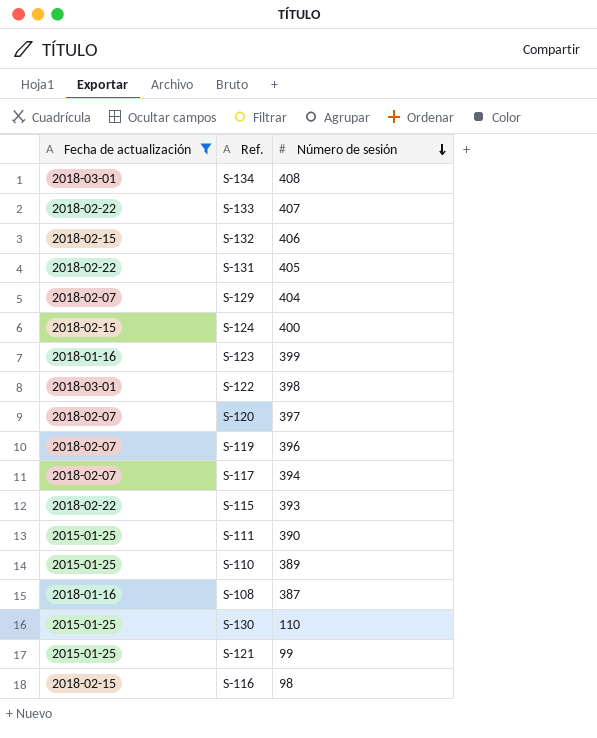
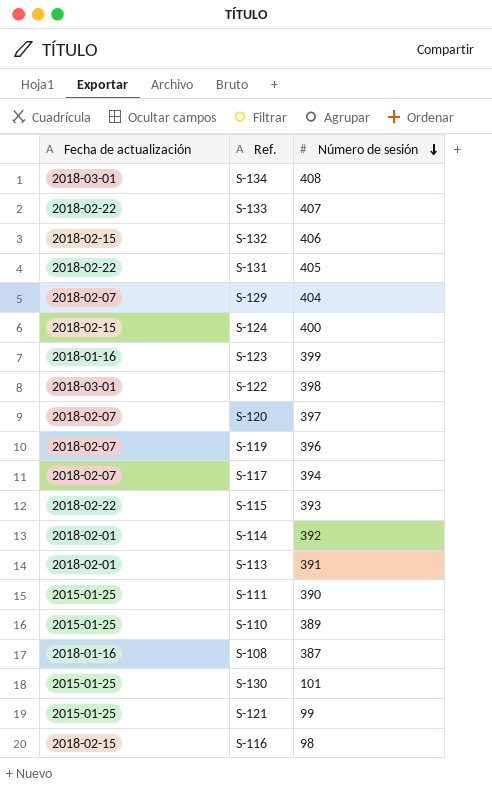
filter: Fecha de actualización != 2018-02-01 -> none
S-130 | Número de sesión: 110 -> 101

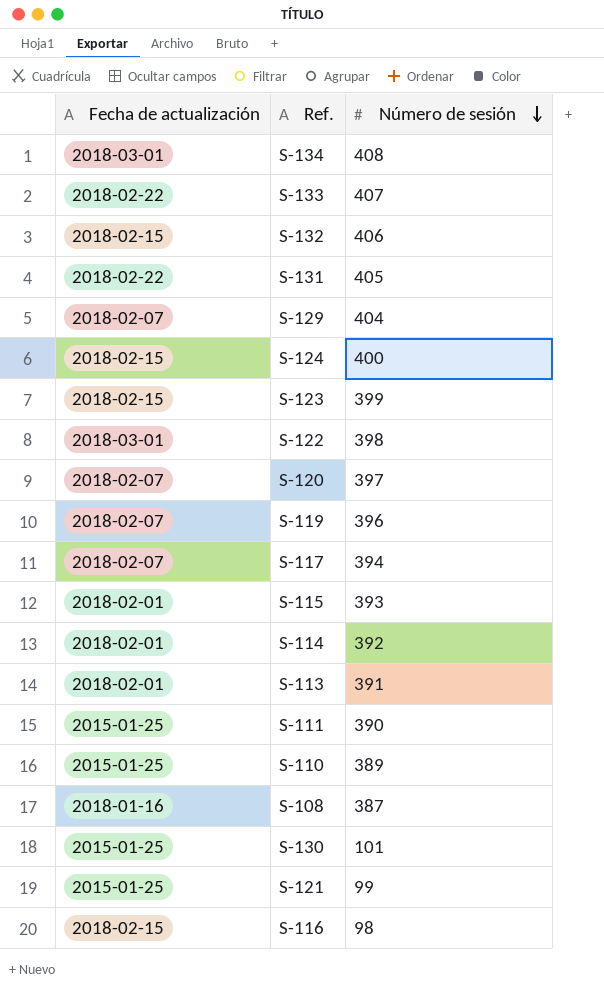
S-123 | Fecha de actualización: 2018-01-16 -> 2018-02-15
S-115 | Fecha de actualización: 2018-02-22 -> 2018-02-01

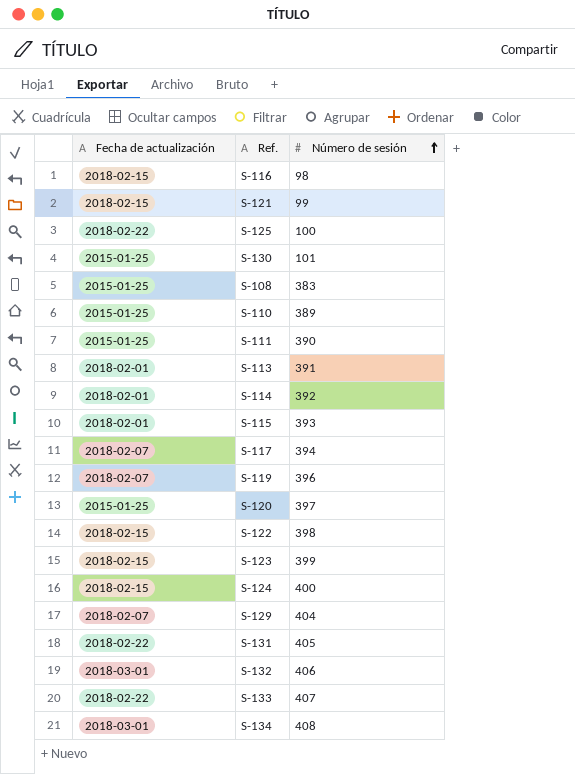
row order: Número de sesión descending -> Número de sesión ascending
S-121 | Fecha de actualización: 2015-01-25 -> 2018-02-15
row S-125: none -> 2018-02-22 | 100
S-108 | Fecha de actualización: 2018-01-16 -> 2015-01-25
S-108 | Número de sesión: 387 -> 383
S-120 | Fecha de actualización: 2018-02-07 -> 2015-01-25
S-122 | Fecha de actualización: 2018-03-01 -> 2018-02-15
S-132 | Fecha de actualización: 2018-02-15 -> 2018-03-01

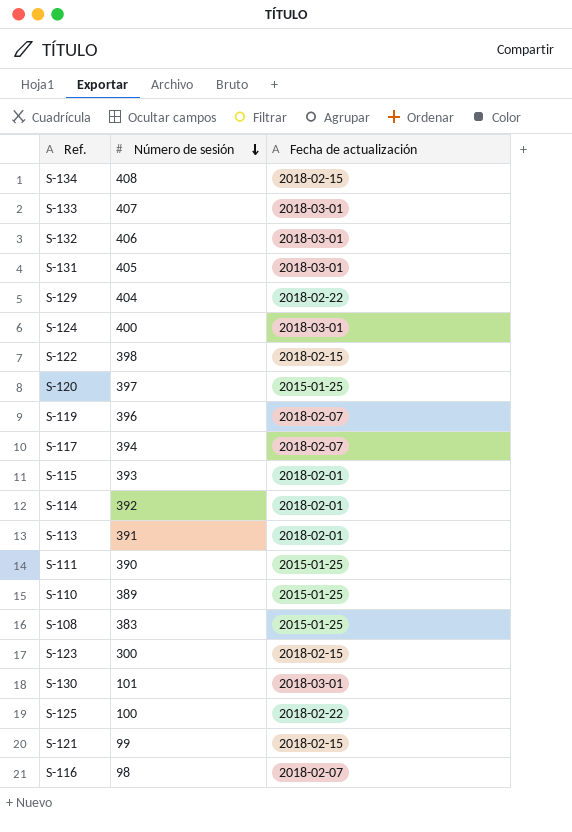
row order: Número de sesión ascending -> Número de sesión descending
column Fecha de actualización | position: 1 -> 3
S-134 | Fecha de actualización: 2018-03-01 -> 2018-02-15
S-133 | Fecha de actualización: 2018-02-22 -> 2018-03-01
S-131 | Fecha de actualización: 2018-02-22 -> 2018-03-01
S-129 | Fecha de actualización: 2018-02-07 -> 2018-02-22
S-124 | Fecha de actualización: 2018-02-15 -> 2018-03-01
S-123 | Número de sesión: 399 -> 300
S-130 | Fecha de actualización: 2015-01-25 -> 2018-03-01
S-116 | Fecha de actualización: 2018-02-15 -> 2018-02-07

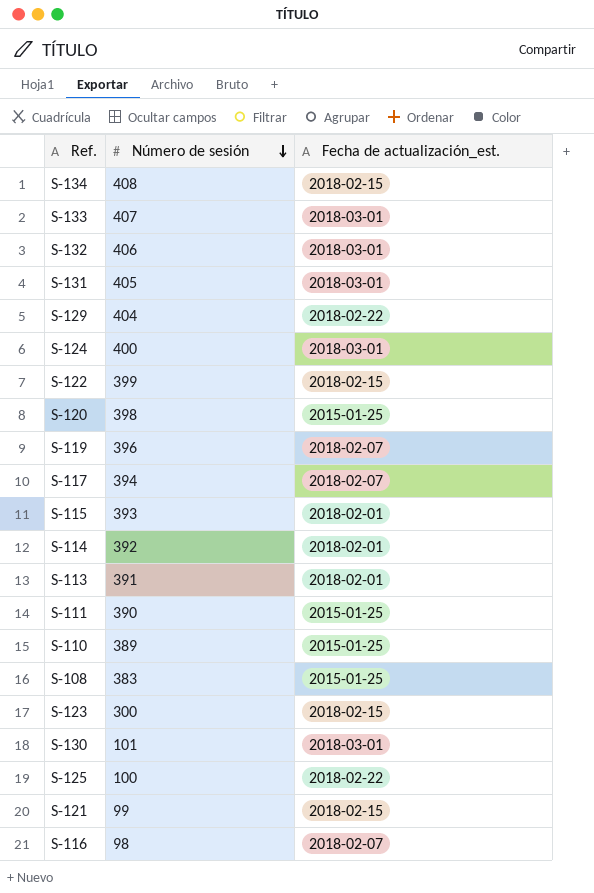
column name: Fecha de actualización -> Fecha de actualización_est.
S-122 | Número de sesión: 398 -> 399
S-120 | Número de sesión: 397 -> 398

